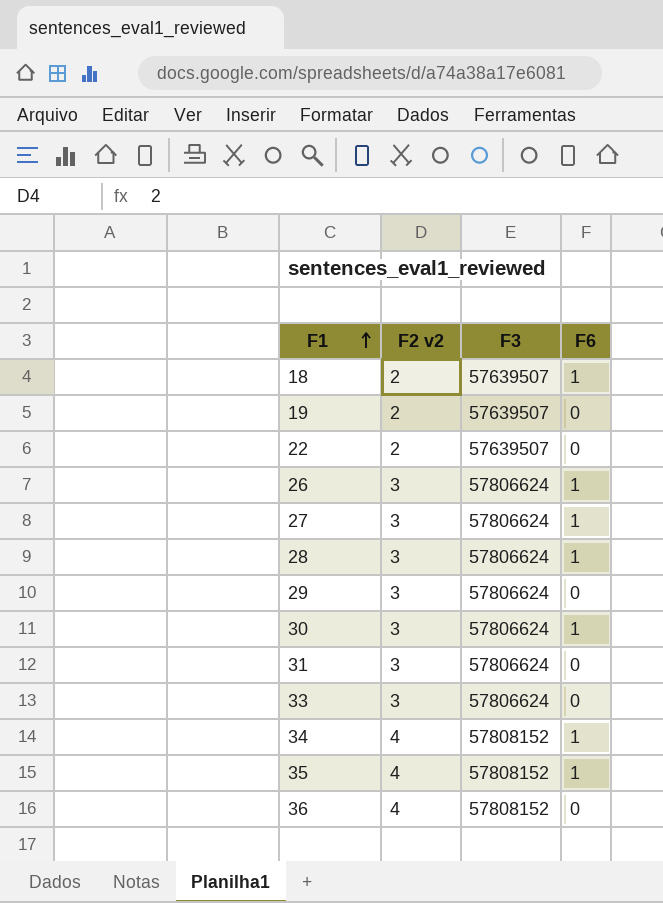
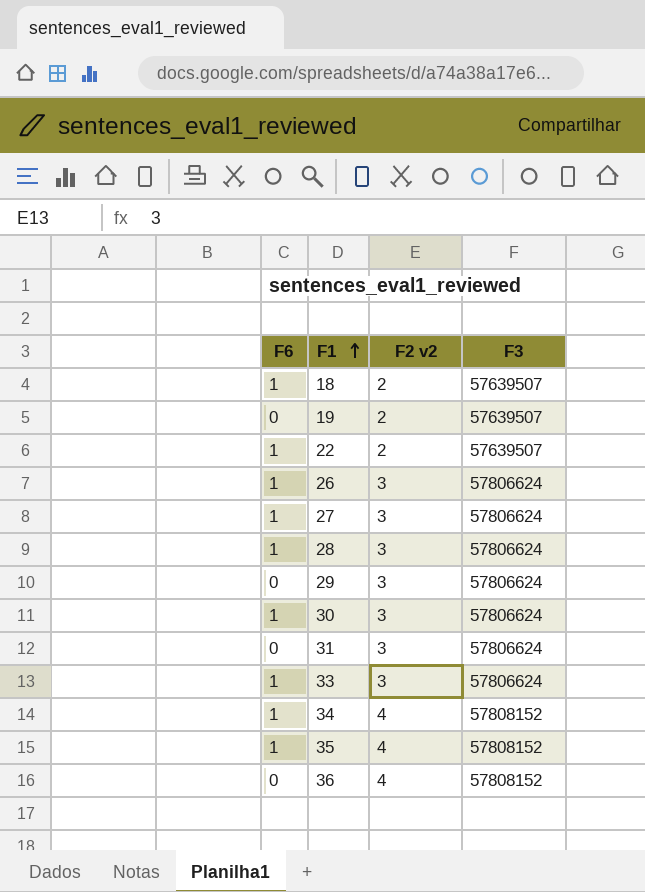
column F6 | position: 4 -> 1
22 | F6: 0 -> 1
33 | F6: 0 -> 1

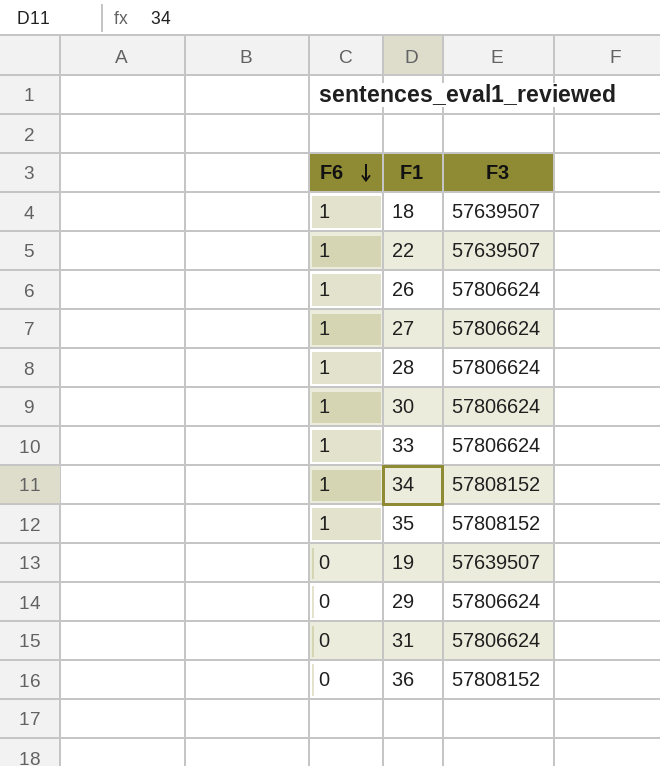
row order: F1 ascending -> F6 descending
column F2 v2 | position: 3 -> none

